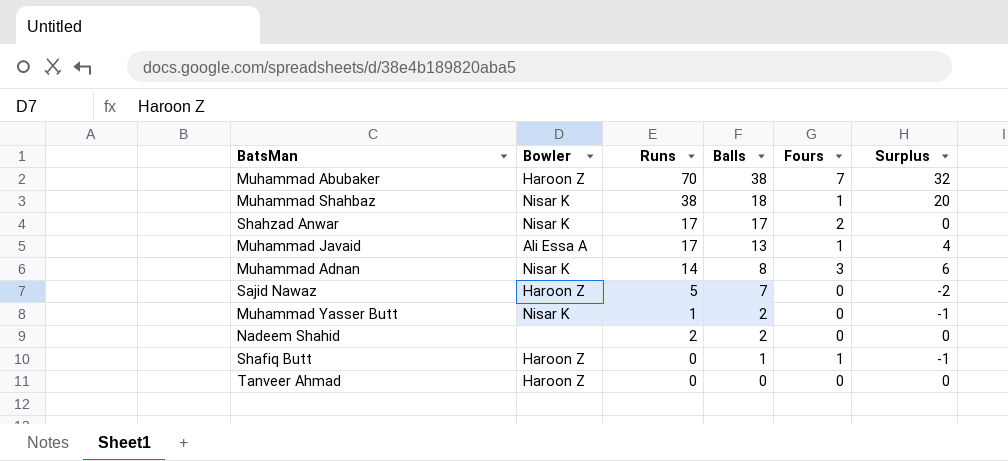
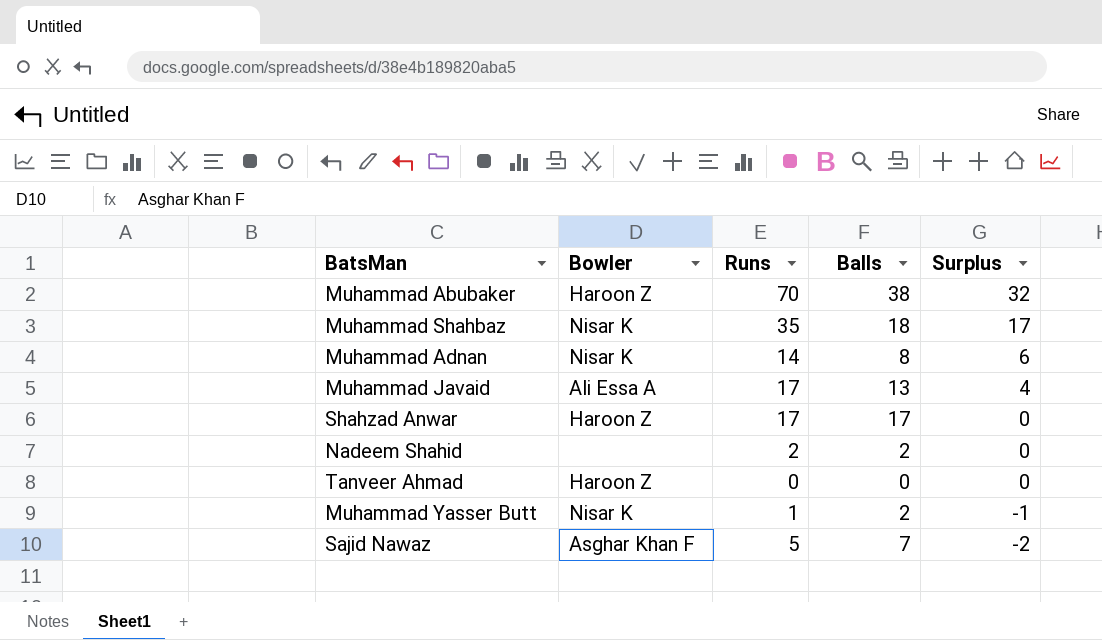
row order: Balls descending -> Surplus descending
column Fours | position: 5 -> none
row Shafiq Butt: Haroon Z | 0 | 1 | 1 | -1 -> none
Muhammad Shahbaz | Runs: 38 -> 35
Muhammad Shahbaz | Surplus: 20 -> 17
Shahzad Anwar | Bowler: Nisar K -> Haroon Z
Sajid Nawaz | Bowler: Haroon Z -> Asghar Khan F

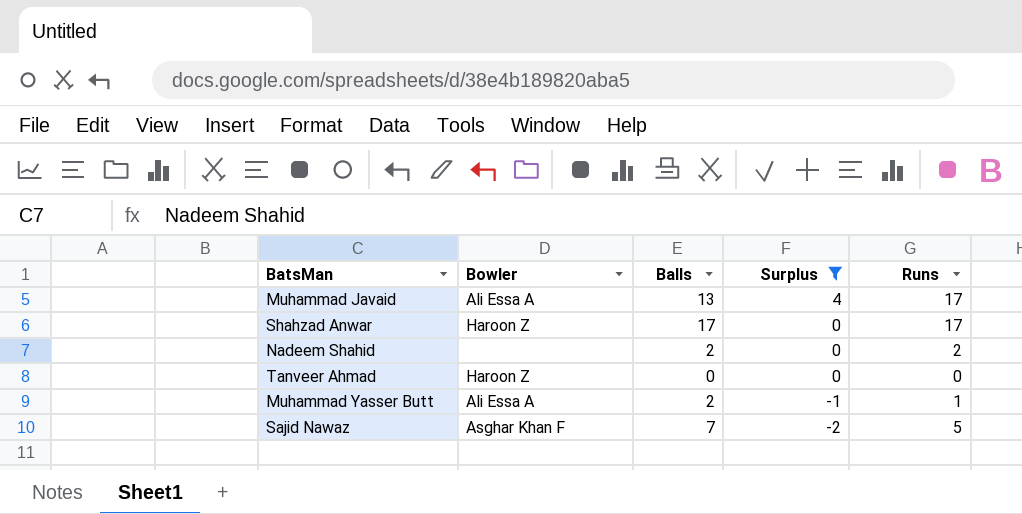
filter: none -> Surplus <= 4
column Runs | position: 3 -> 5
Muhammad Yasser Butt | Bowler: Nisar K -> Ali Essa A

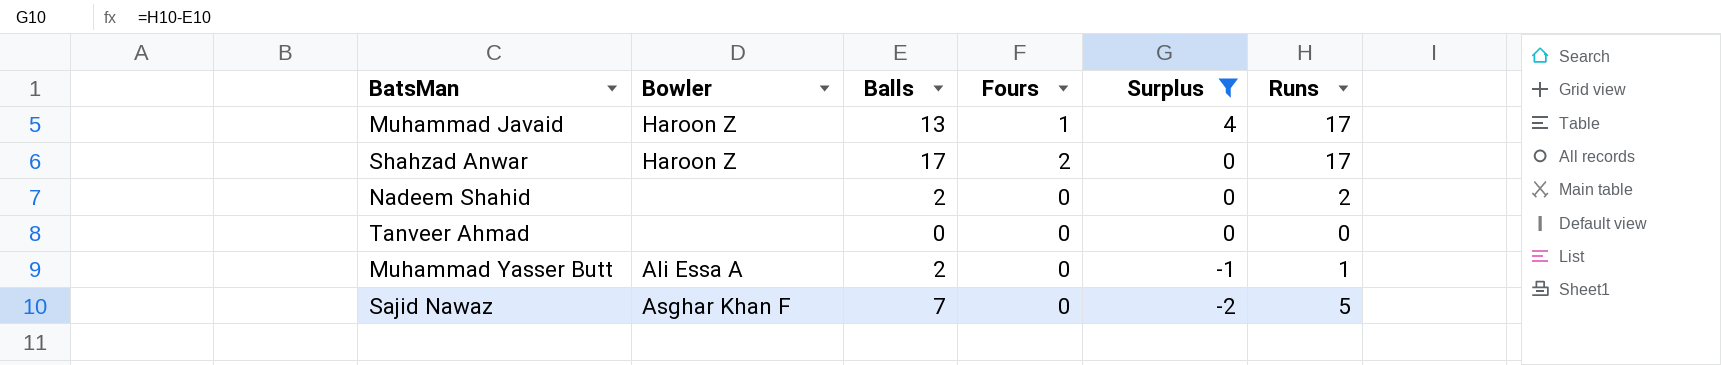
column Fours | position: none -> 4
Muhammad Javaid | Bowler: Ali Essa A -> Haroon Z
Tanveer Ahmad | Bowler: Haroon Z -> none

